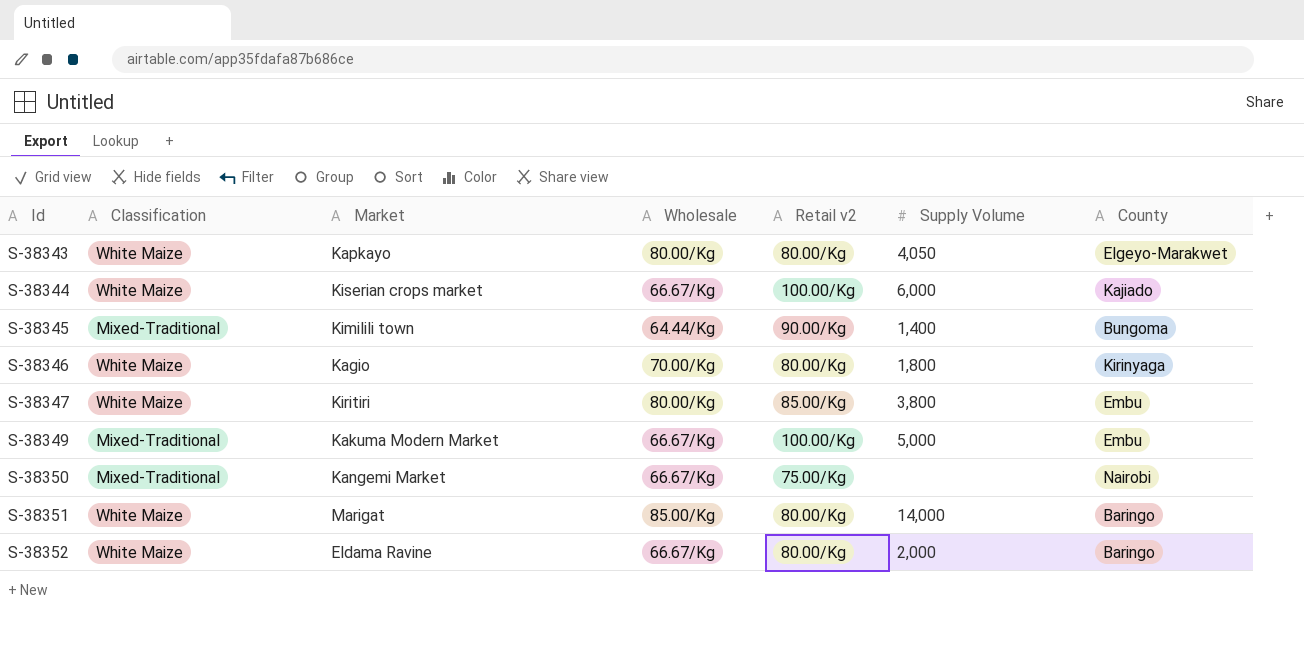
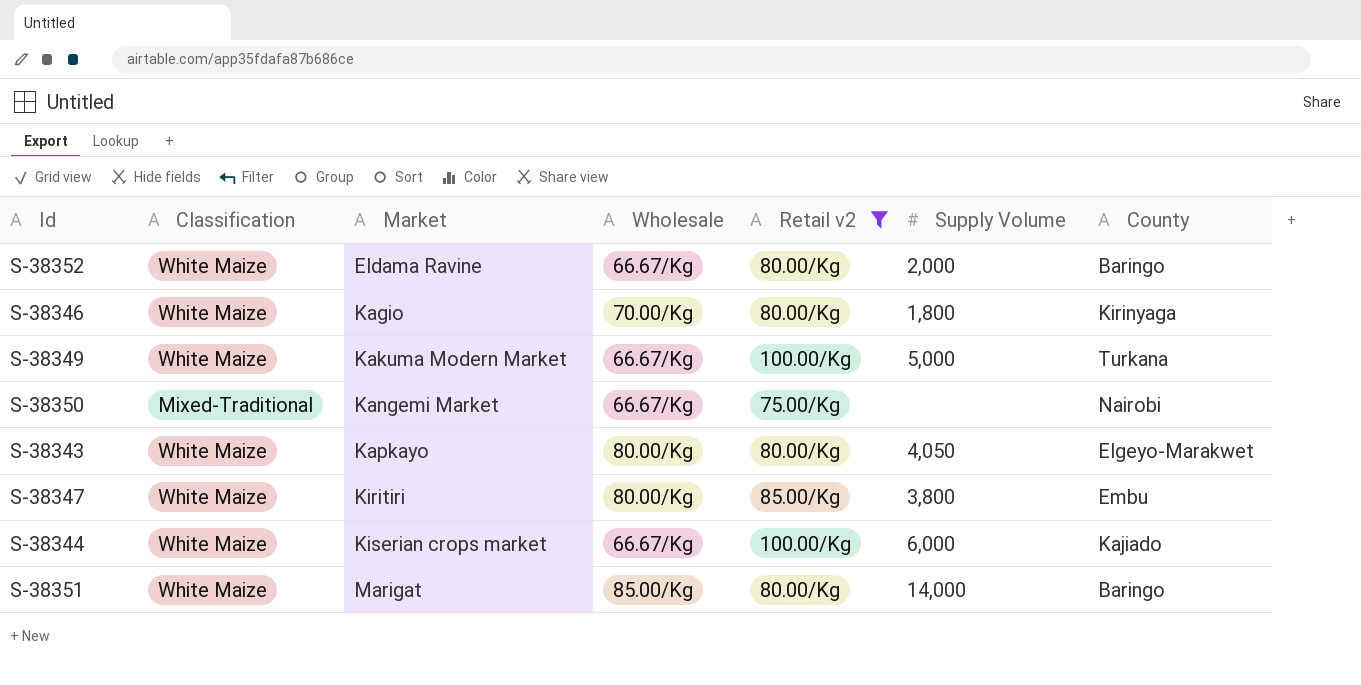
filter: none -> Retail v2 != 90.00/Kg
row order: Id ascending -> Market ascending
S-38349 | Classification: Mixed-Traditional -> White Maize
S-38349 | County: Embu -> Turkana

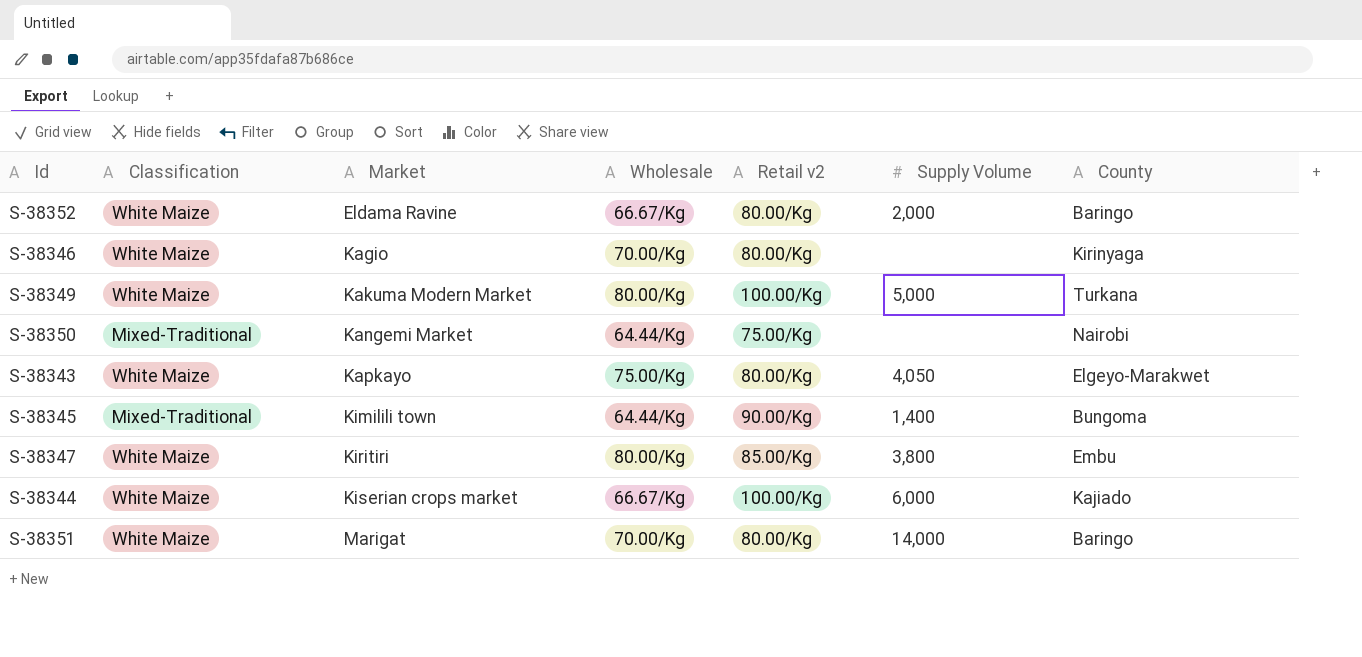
filter: Retail v2 != 90.00/Kg -> none
S-38346 | Supply Volume: 1,800 -> none
S-38349 | Wholesale: 66.67/Kg -> 80.00/Kg
S-38350 | Wholesale: 66.67/Kg -> 64.44/Kg
S-38343 | Wholesale: 80.00/Kg -> 75.00/Kg
S-38351 | Wholesale: 85.00/Kg -> 70.00/Kg

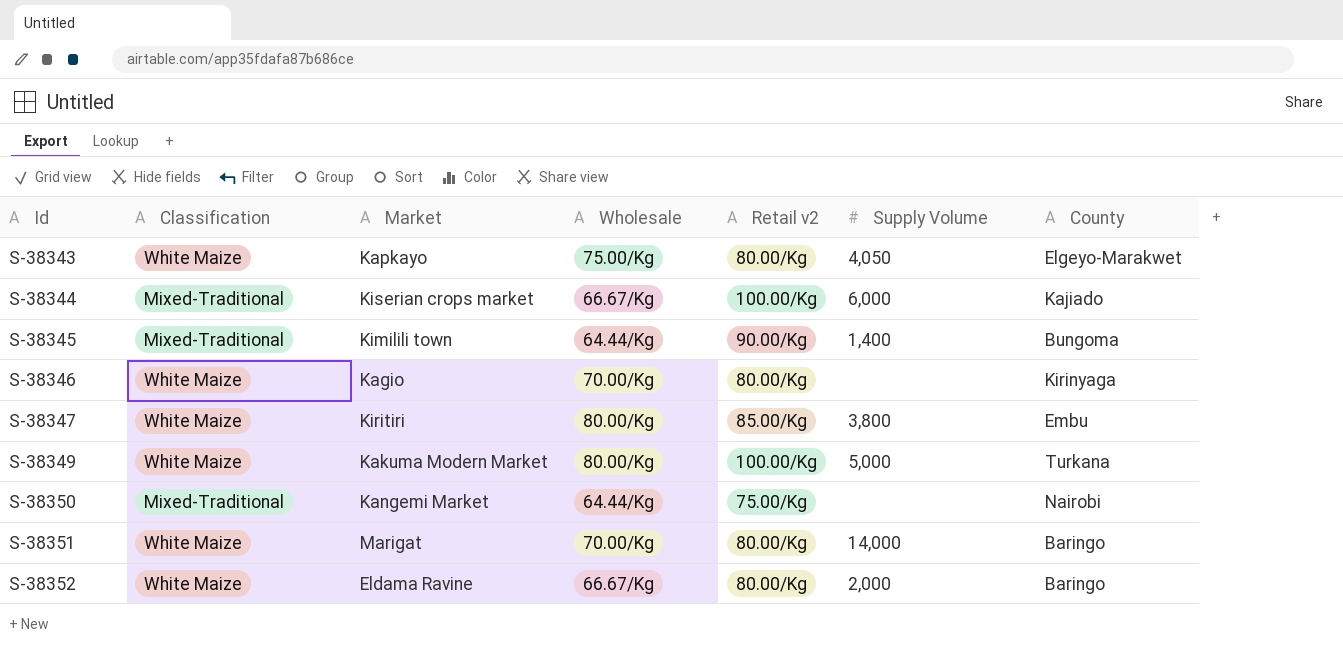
row order: Market ascending -> Id ascending
S-38344 | Classification: White Maize -> Mixed-Traditional

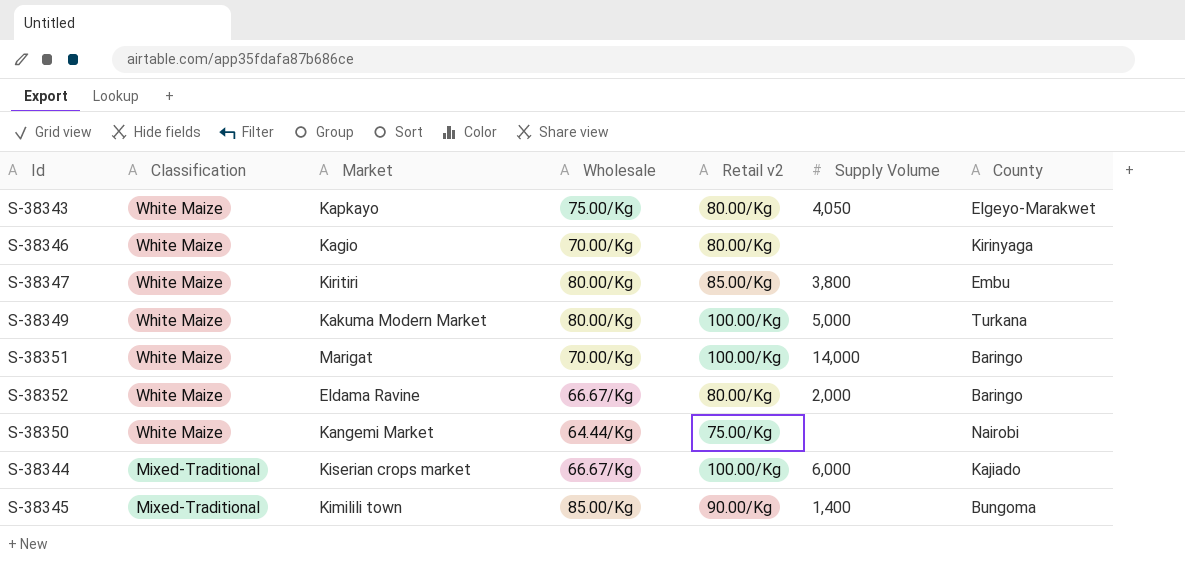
row order: Id ascending -> Classification descending
S-38351 | Retail v2: 80.00/Kg -> 100.00/Kg
S-38350 | Classification: Mixed-Traditional -> White Maize
S-38345 | Wholesale: 64.44/Kg -> 85.00/Kg

